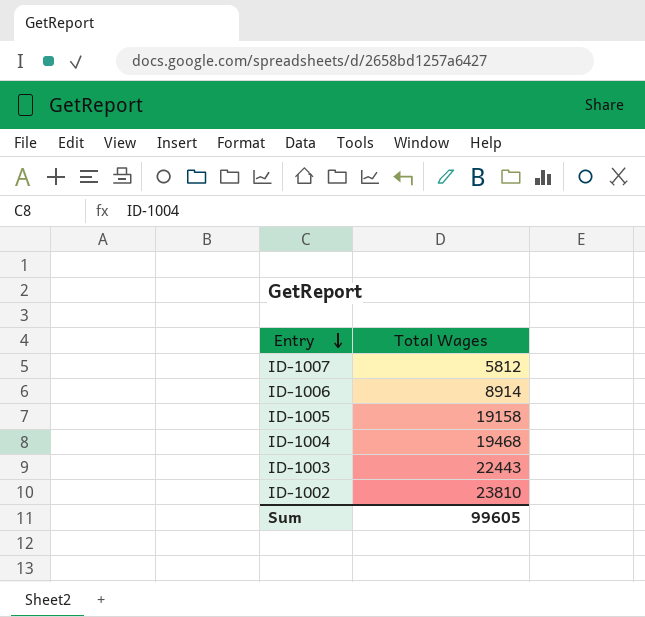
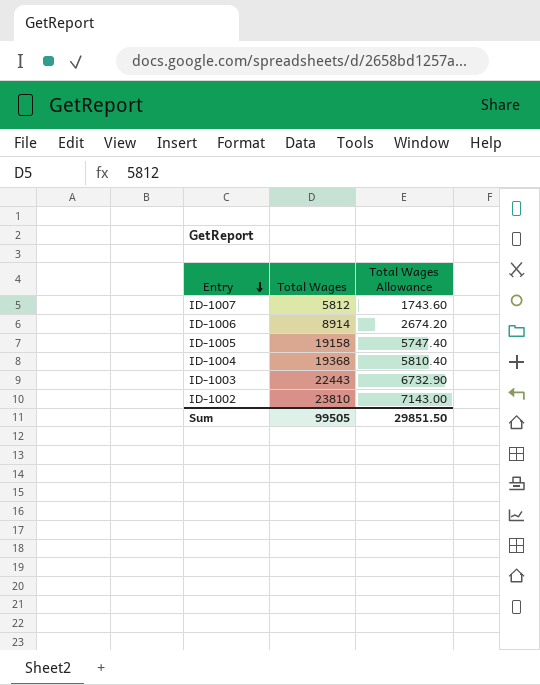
column Total Wages Allowance | formula: none -> [Total Wages] * 0.3
ID-1004 | Total Wages: 19468 -> 19368
Sum | Total Wages: 99605 -> 99505

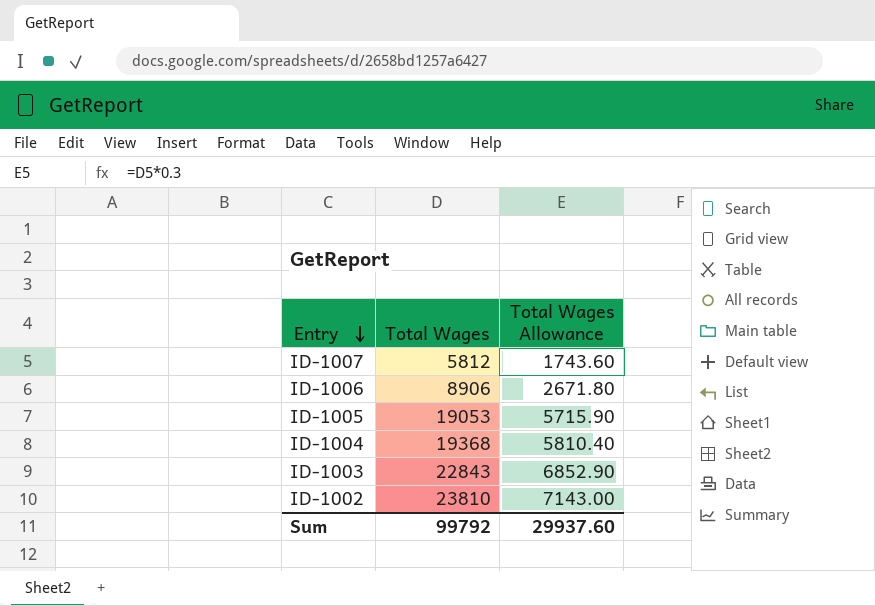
ID-1006 | Total Wages: 8914 -> 8906
ID-1006 | Total Wages Allowance: 2674.20 -> 2671.80
ID-1005 | Total Wages: 19158 -> 19053
ID-1005 | Total Wages Allowance: 5747.40 -> 5715.90
ID-1003 | Total Wages: 22443 -> 22843
ID-1003 | Total Wages Allowance: 6732.90 -> 6852.90
Sum | Total Wages: 99505 -> 99792
Sum | Total Wages Allowance: 29851.50 -> 29937.60

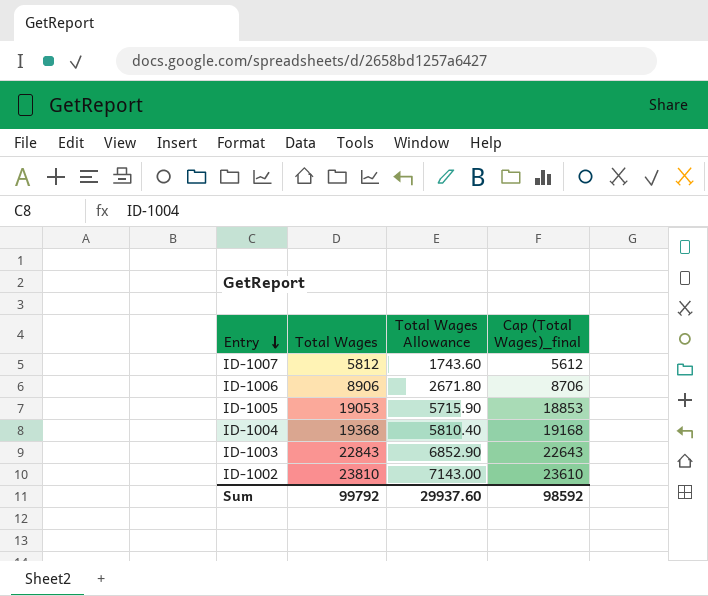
column Cap (Total Wages)_final | formula: none -> [Total Wages] - 200

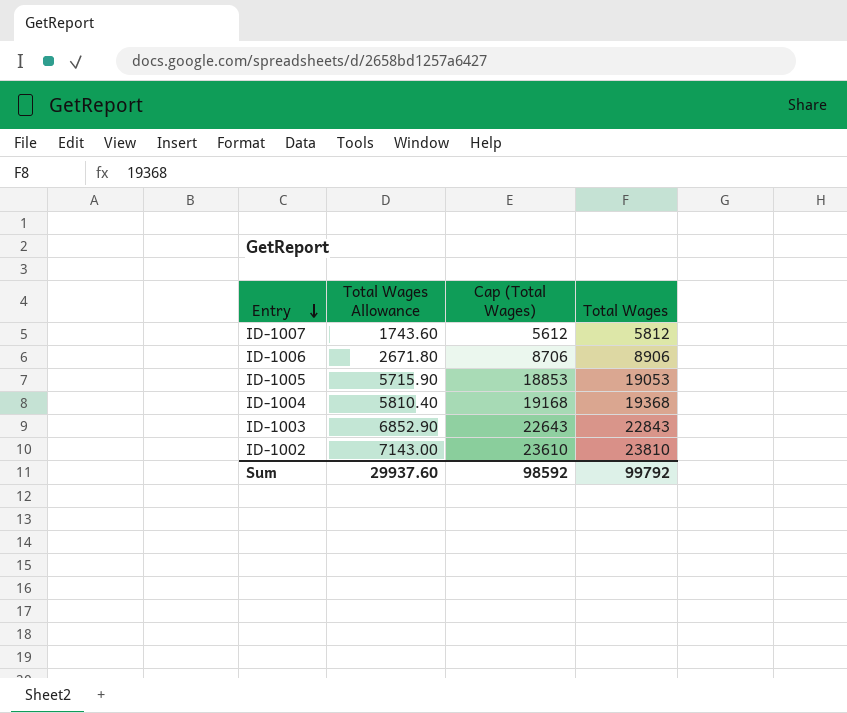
column name: Cap (Total Wages)_final -> Cap (Total Wages)
column Total Wages | position: 2 -> 4

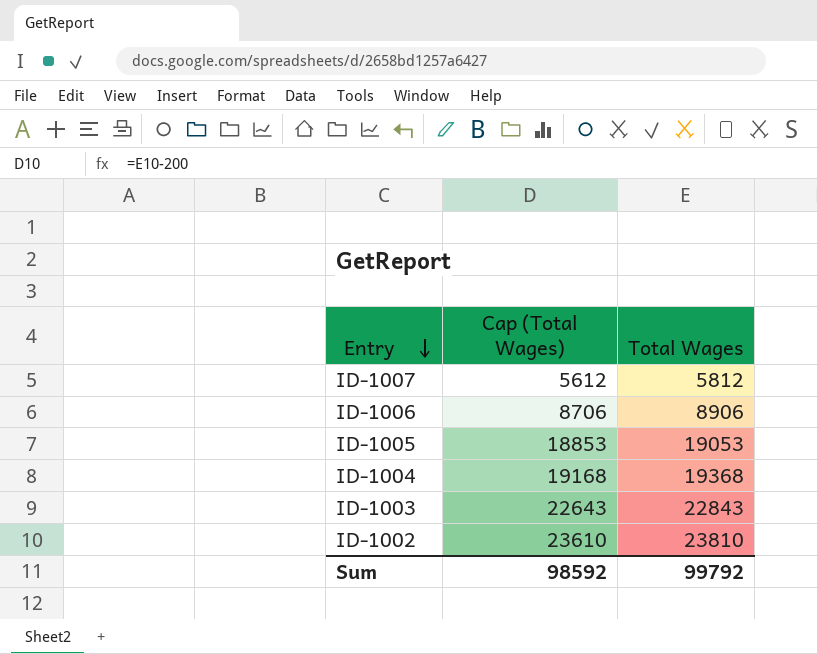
column Total Wages Allowance | formula: [Total Wages] * 0.3 -> none

